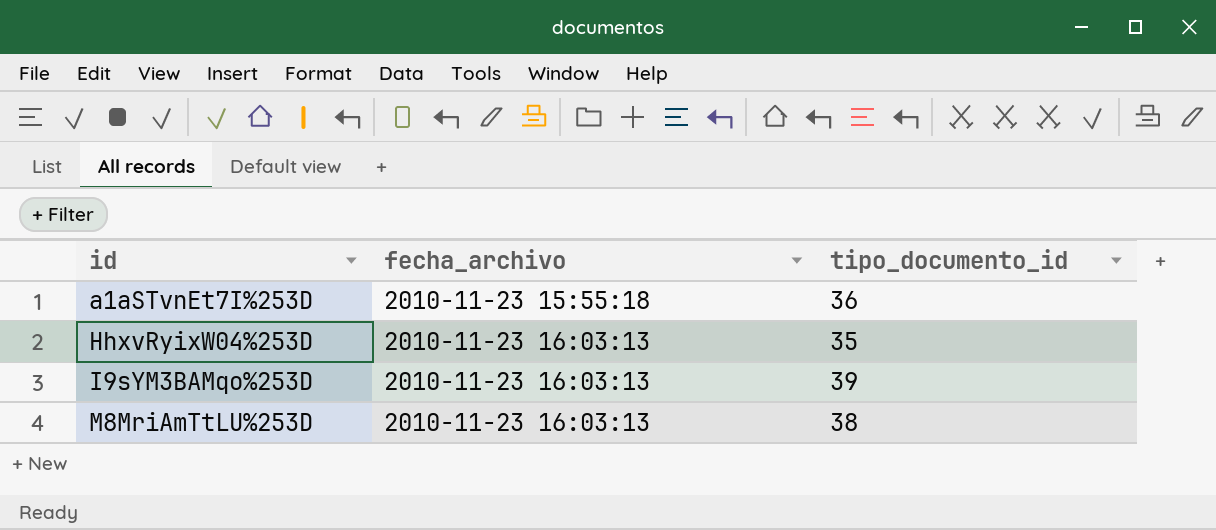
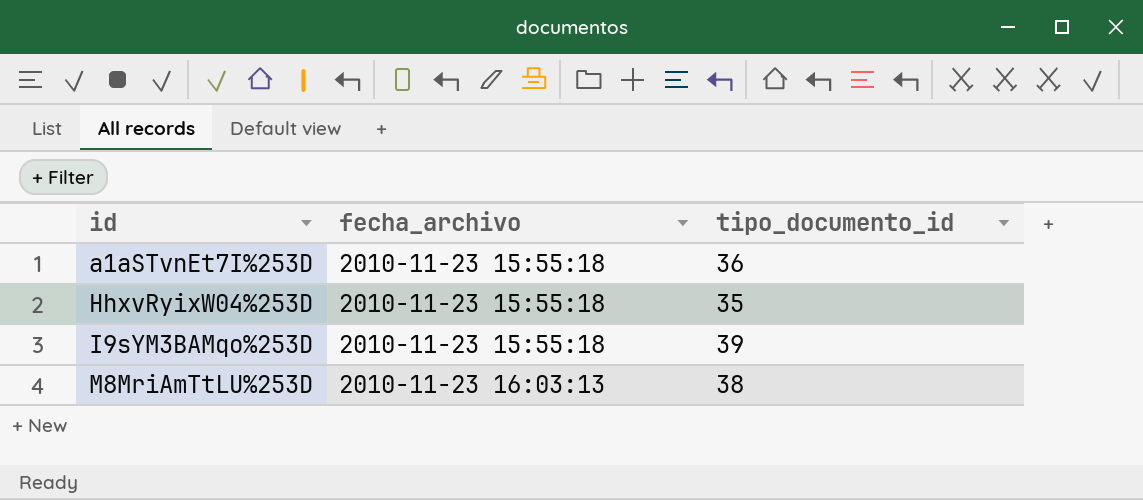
HhxvRyixW04%253D | fecha_archivo: 2010-11-23 16:03:13 -> 2010-11-23 15:55:18
I9sYM3BAMqo%253D | fecha_archivo: 2010-11-23 16:03:13 -> 2010-11-23 15:55:18

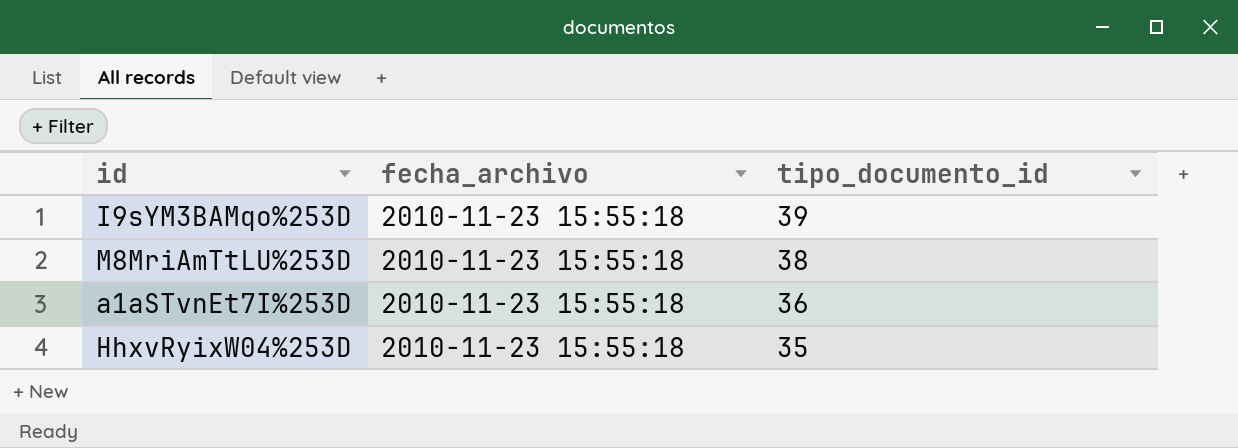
row order: id ascending -> tipo_documento_id descending
M8MriAmTtLU%253D | fecha_archivo: 2010-11-23 16:03:13 -> 2010-11-23 15:55:18

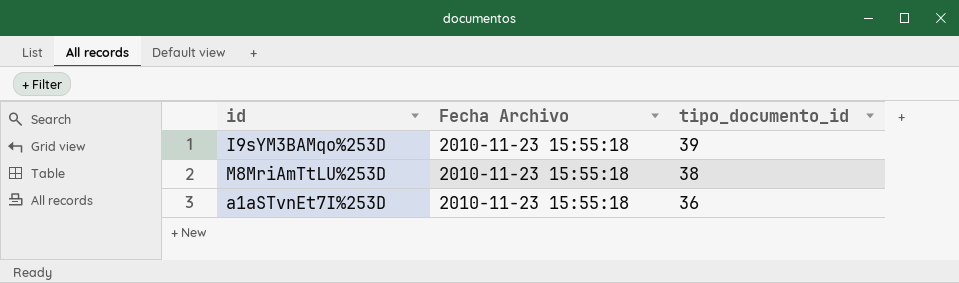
column name: fecha_archivo -> Fecha Archivo
row HhxvRyixW04%253D: 2010-11-23 15:55:18 | 35 -> none

